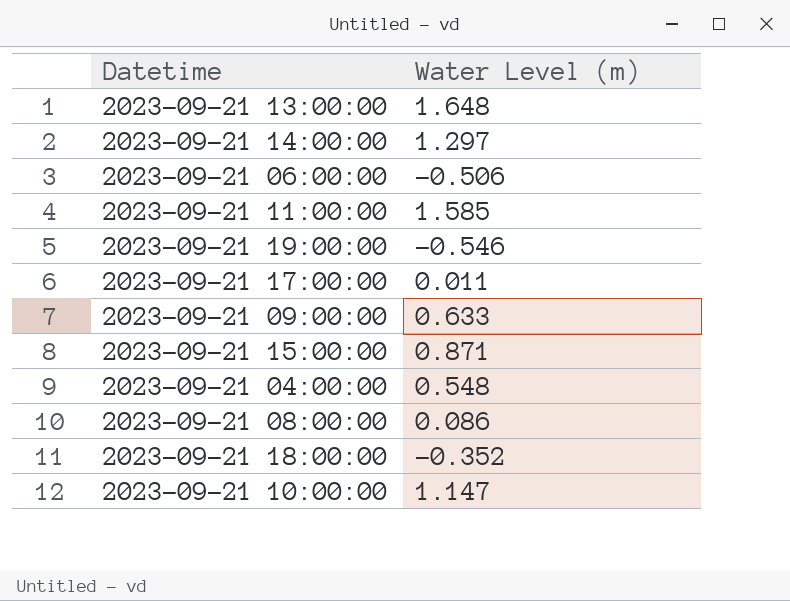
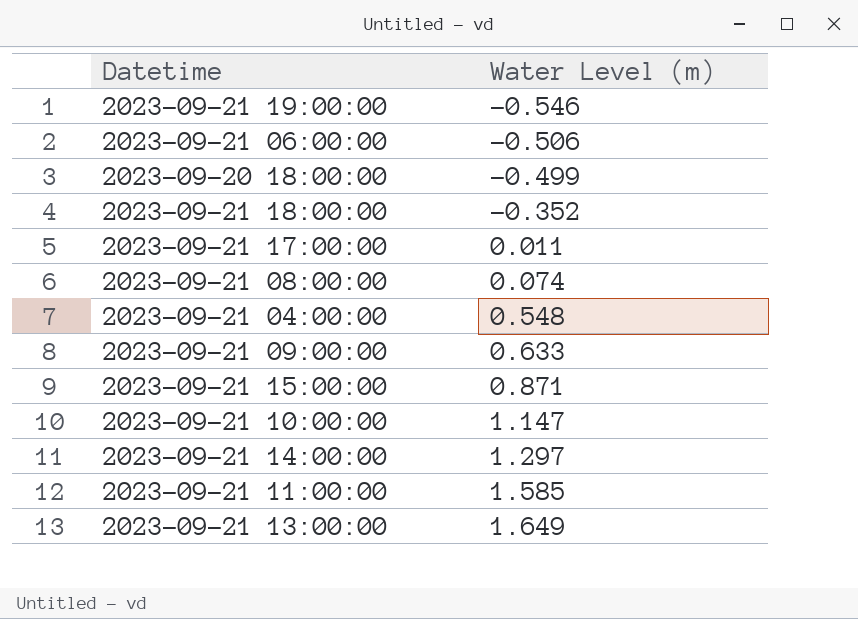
row order: none -> Water Level (m) ascending
row 2023-09-20 18:00:00: none -> -0.499
2023-09-21 08:00:00 | Water Level (m): 0.086 -> 0.074
2023-09-21 13:00:00 | Water Level (m): 1.648 -> 1.649

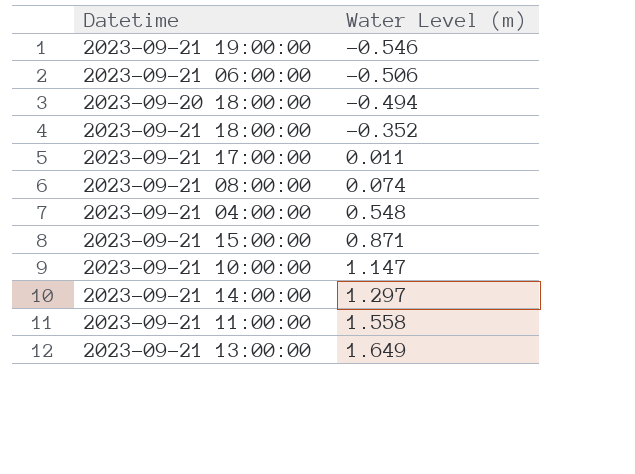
row 2023-09-21 09:00:00: 0.633 -> none
2023-09-20 18:00:00 | Water Level (m): -0.499 -> -0.494
2023-09-21 11:00:00 | Water Level (m): 1.585 -> 1.558

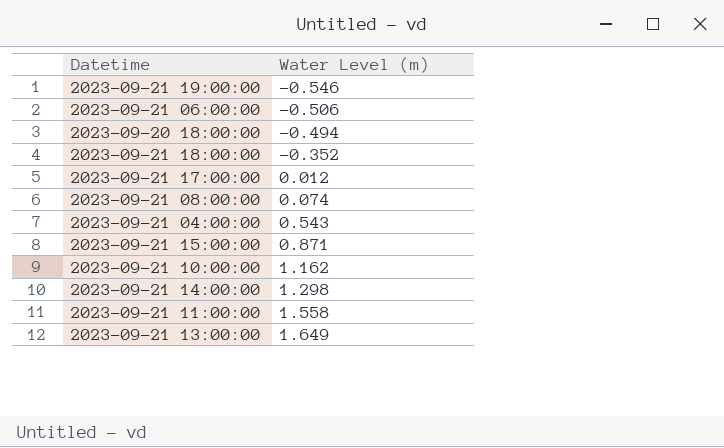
2023-09-21 17:00:00 | Water Level (m): 0.011 -> 0.012
2023-09-21 04:00:00 | Water Level (m): 0.548 -> 0.543
2023-09-21 10:00:00 | Water Level (m): 1.147 -> 1.162
2023-09-21 14:00:00 | Water Level (m): 1.297 -> 1.298

